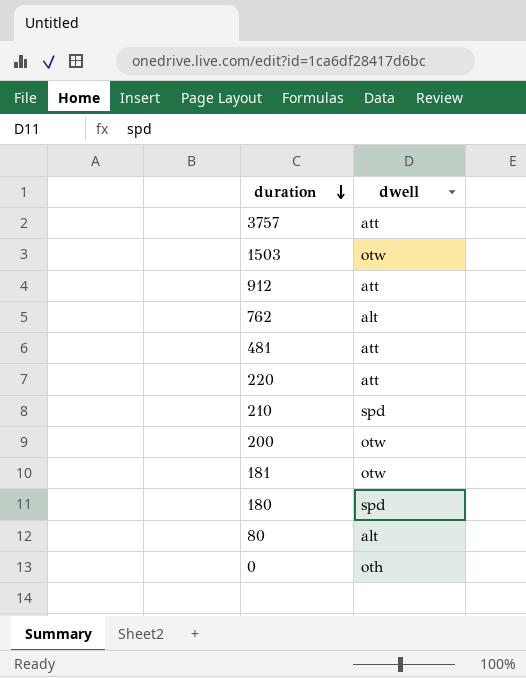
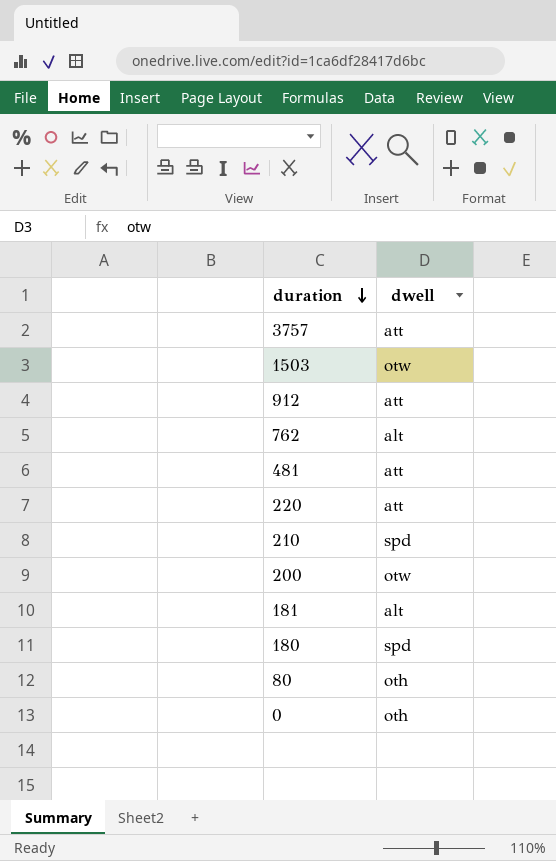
181 | dwell: otw -> alt
80 | dwell: alt -> oth

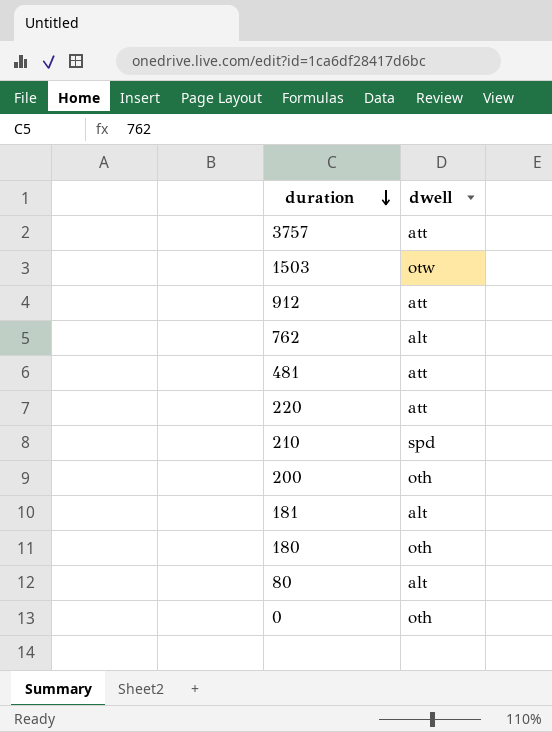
200 | dwell: otw -> oth
180 | dwell: spd -> oth
80 | dwell: oth -> alt

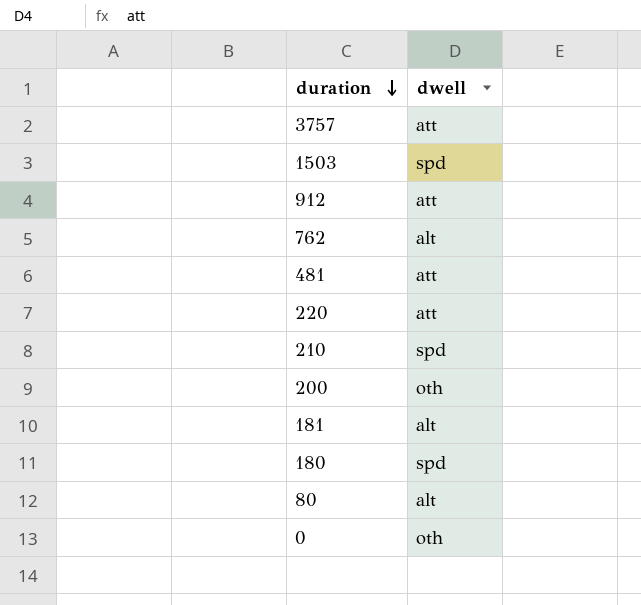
1503 | dwell: otw -> spd
180 | dwell: oth -> spd

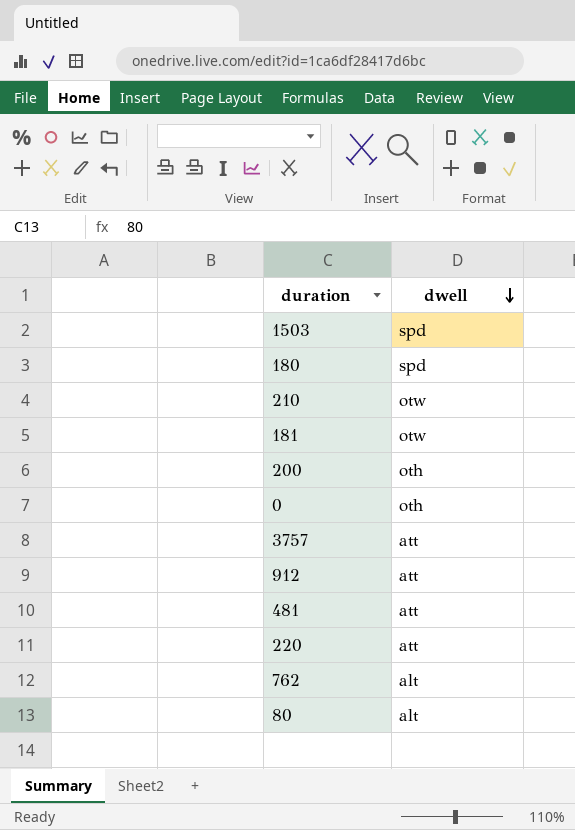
row order: duration descending -> dwell descending
210 | dwell: spd -> otw
181 | dwell: alt -> otw

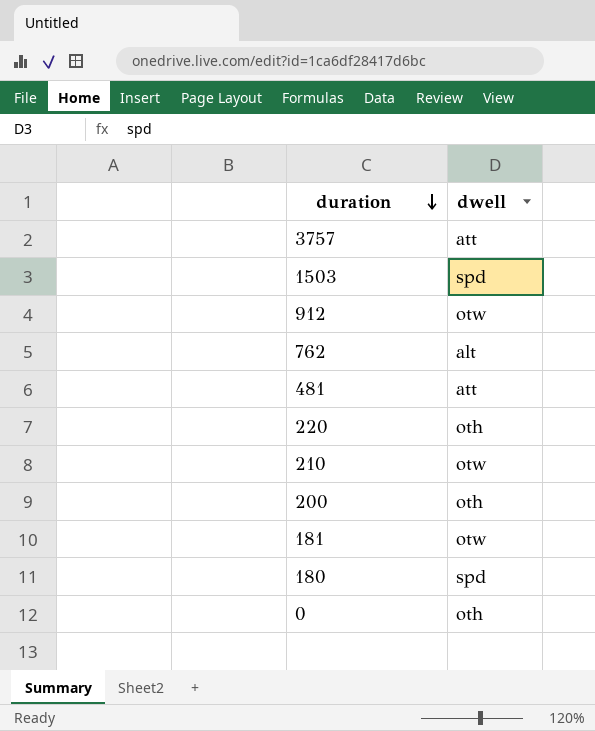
row order: dwell descending -> duration descending
row 80: alt -> none
912 | dwell: att -> otw
220 | dwell: att -> oth

